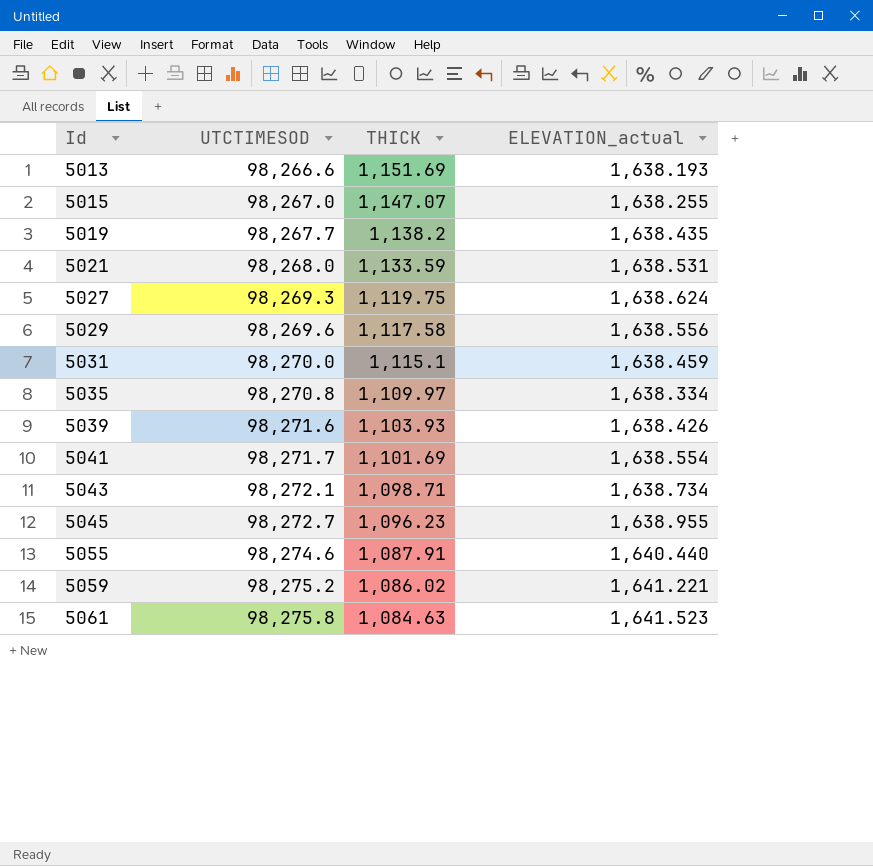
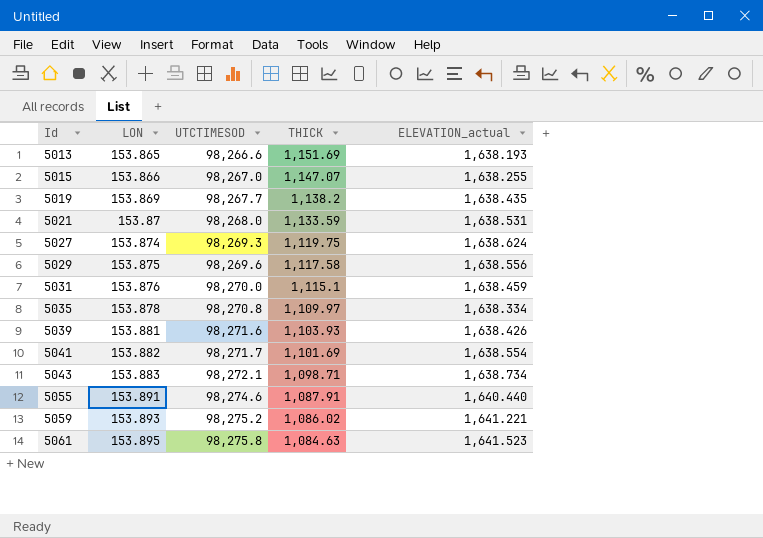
column LON | position: none -> 2
row 5045: 98,272.7 | 1,096.23 | 1,638.955 -> none

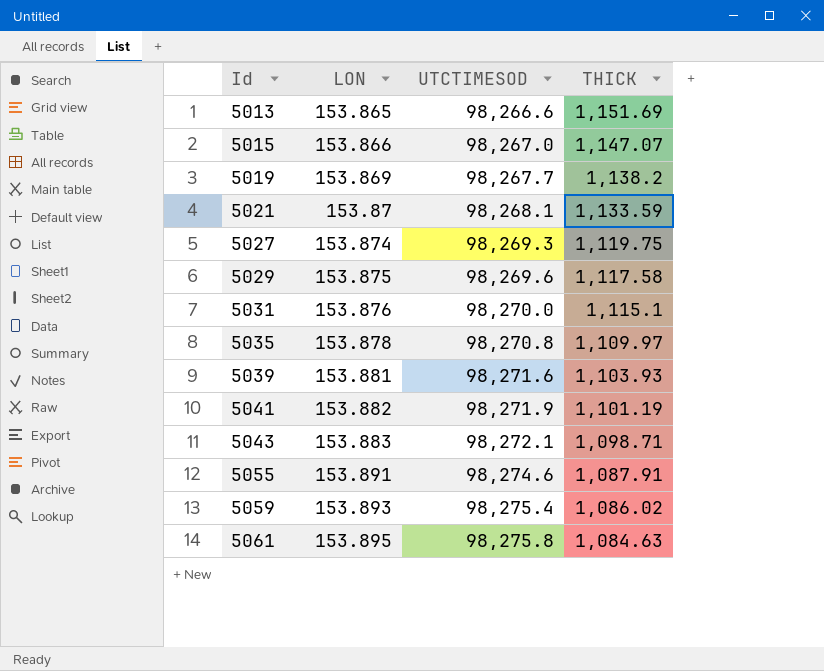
column ELEVATION_actual | position: 5 -> none
5021 | UTCTIMESOD: 98,268.0 -> 98,268.1
5041 | UTCTIMESOD: 98,271.7 -> 98,271.9
5041 | THICK: 1,101.69 -> 1,101.19
5059 | UTCTIMESOD: 98,275.2 -> 98,275.4

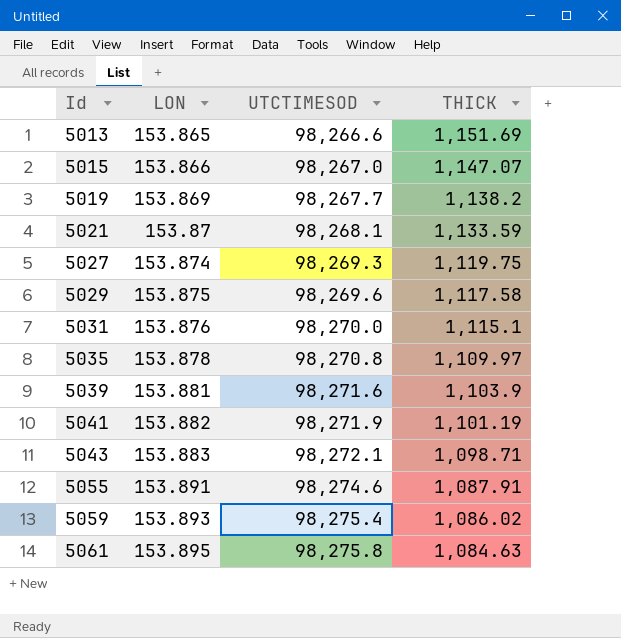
5039 | THICK: 1,103.93 -> 1,103.9

